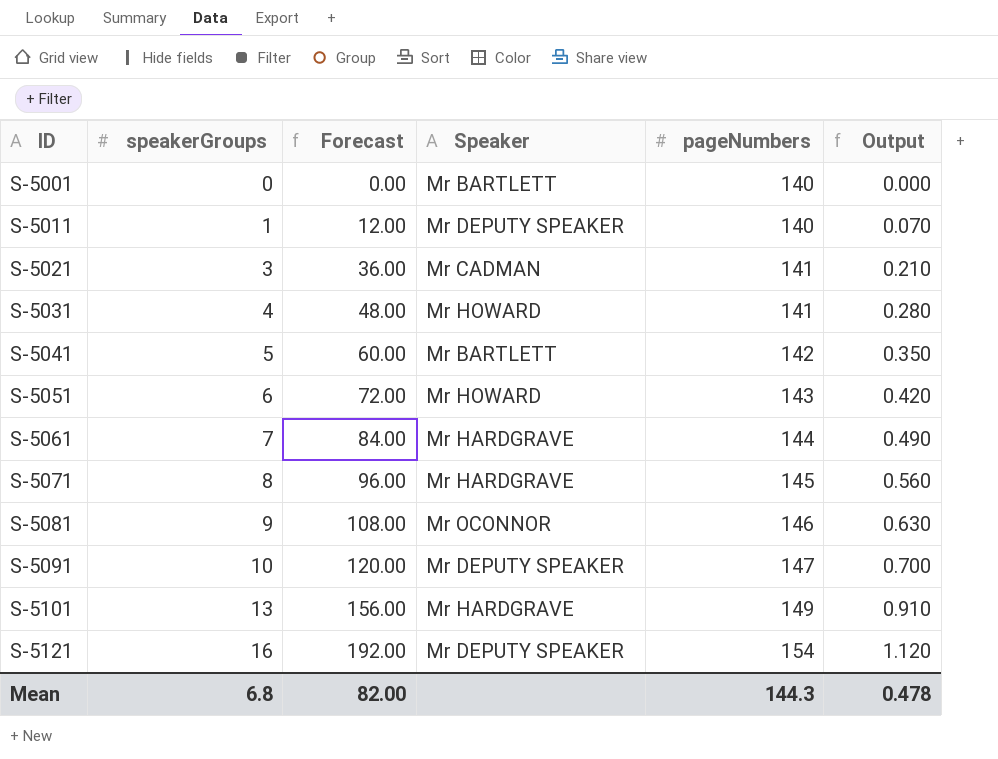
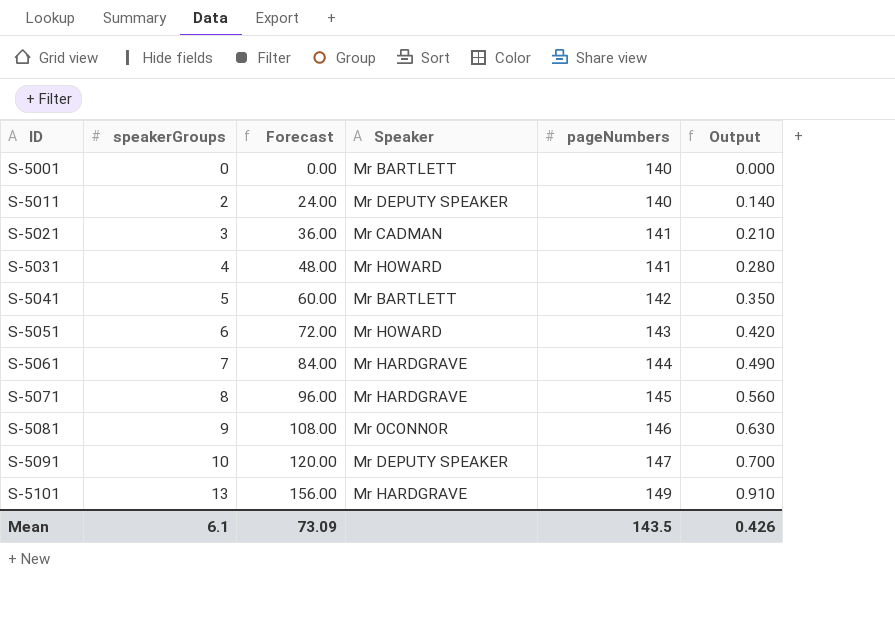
row S-5121: 16 | 192.00 | Mr DEPUTY SPEAKER | 154 | 1.120 -> none
S-5011 | speakerGroups: 1 -> 2
S-5011 | Forecast: 12.00 -> 24.00
S-5011 | Output: 0.070 -> 0.140
Mean | speakerGroups: 6.8 -> 6.1
Mean | Forecast: 82.00 -> 73.09
Mean | pageNumbers: 144.3 -> 143.5
Mean | Output: 0.478 -> 0.426

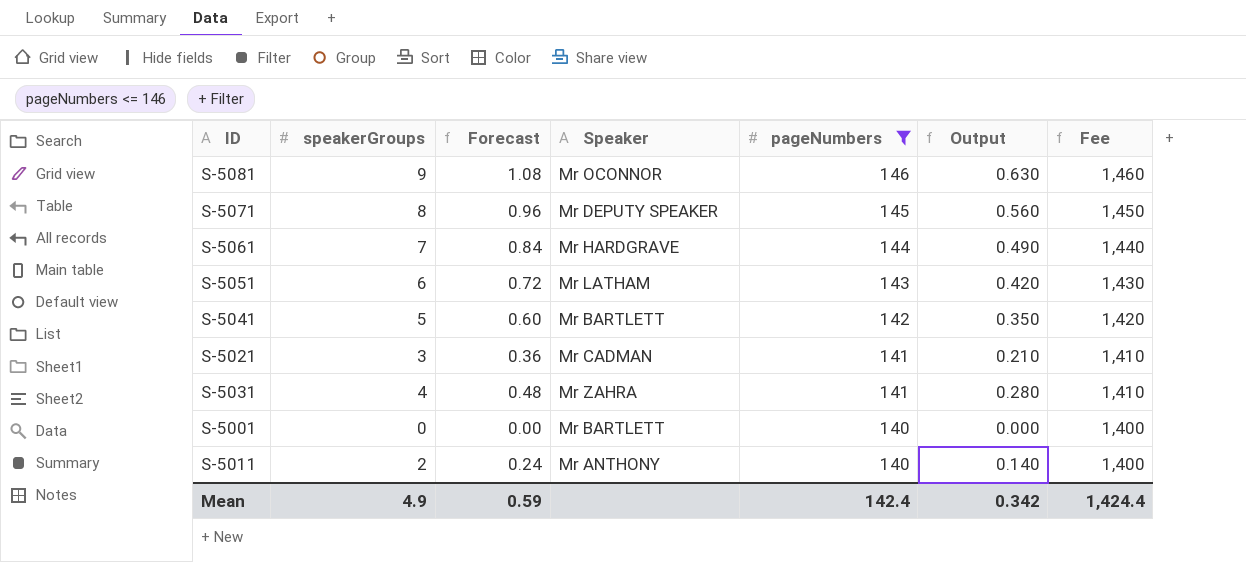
filter: none -> pageNumbers <= 146
row order: ID ascending -> pageNumbers descending
column Forecast | formula: [speakerGroups] * 12 -> [speakerGroups] * 0.12
column Fee | formula: none -> [pageNumbers] * 10
S-5071 | Speaker: Mr HARDGRAVE -> Mr DEPUTY SPEAKER
S-5051 | Speaker: Mr HOWARD -> Mr LATHAM
S-5031 | Speaker: Mr HOWARD -> Mr ZAHRA
S-5011 | Speaker: Mr DEPUTY SPEAKER -> Mr ANTHONY
Mean | speakerGroups: 6.1 -> 4.9
Mean | Forecast: 73.09 -> 0.59
Mean | pageNumbers: 143.5 -> 142.4
Mean | Output: 0.426 -> 0.342

